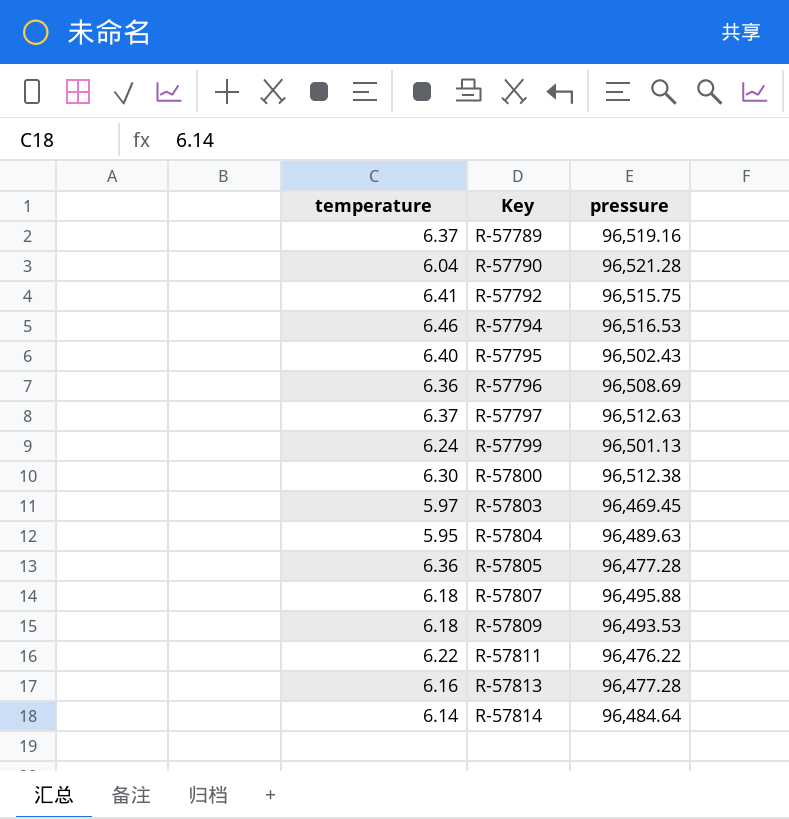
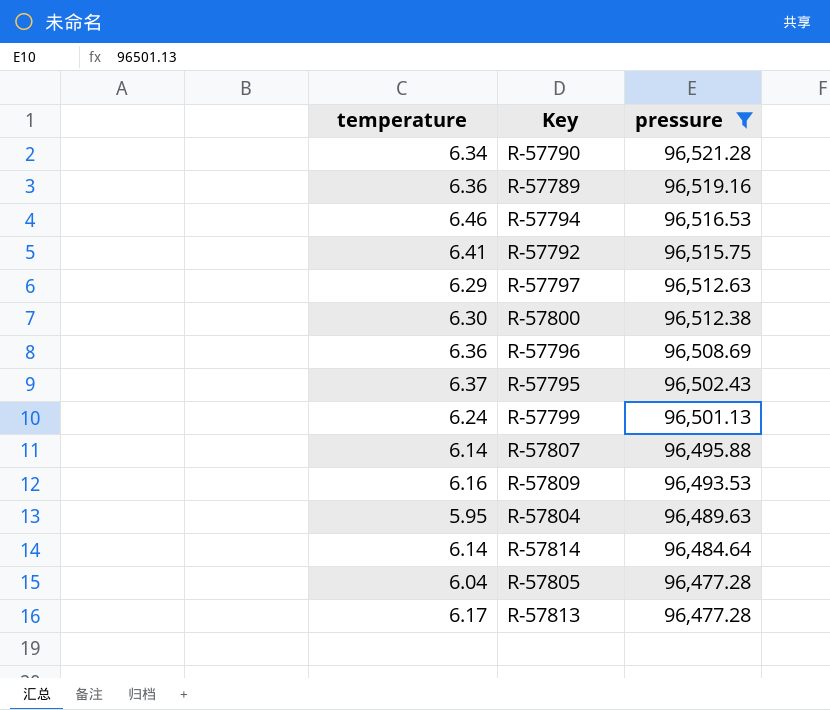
filter: none -> pressure >= 96,477.28
row order: Key ascending -> pressure descending
R-57790 | temperature: 6.04 -> 6.34
R-57789 | temperature: 6.37 -> 6.36
R-57797 | temperature: 6.37 -> 6.29
R-57795 | temperature: 6.40 -> 6.37
R-57807 | temperature: 6.18 -> 6.14
R-57809 | temperature: 6.18 -> 6.16
R-57805 | temperature: 6.36 -> 6.04
R-57813 | temperature: 6.16 -> 6.17

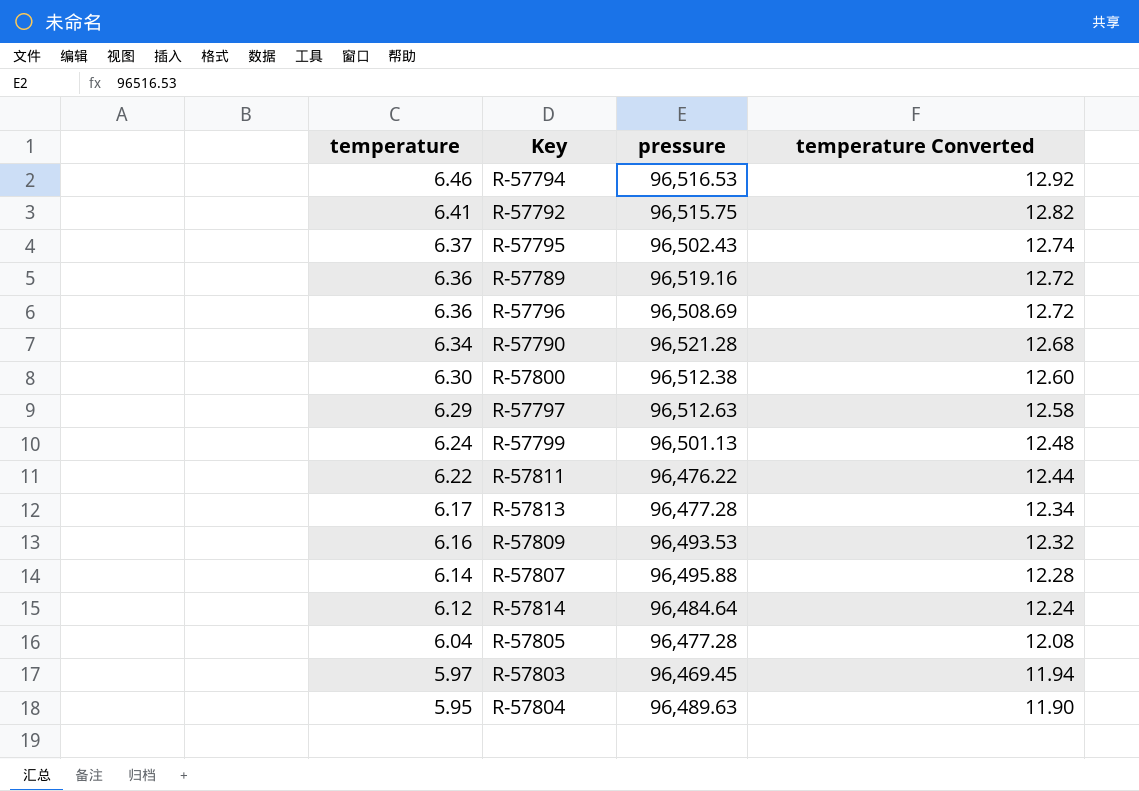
filter: pressure >= 96,477.28 -> none
row order: pressure descending -> temperature descending
column temperature Converted | formula: none -> [temperature] * 2
R-57814 | temperature: 6.14 -> 6.12

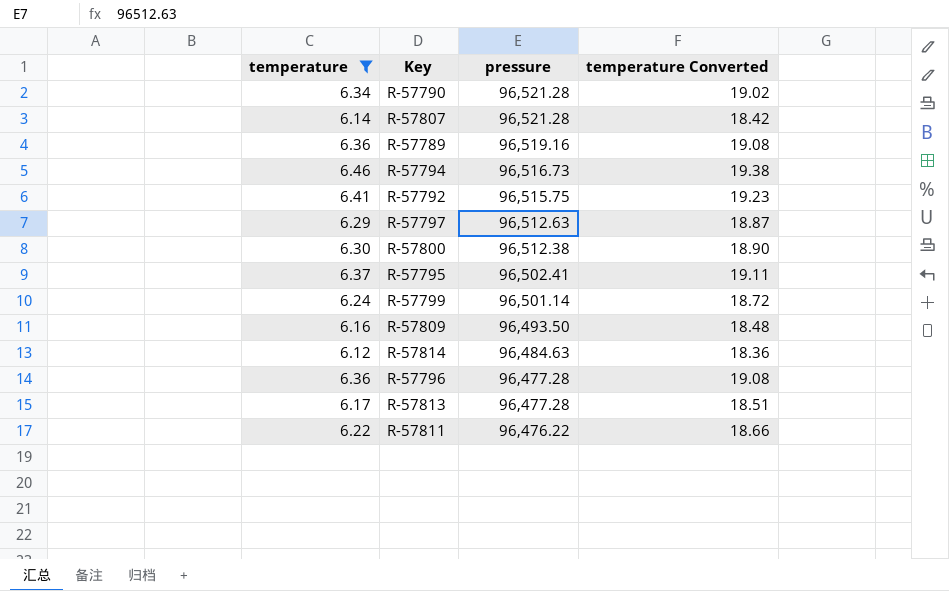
filter: none -> temperature >= 6.12
row order: temperature descending -> pressure descending
column temperature Converted | formula: [temperature] * 2 -> [temperature] * 3
R-57807 | pressure: 96,495.88 -> 96,521.28
R-57794 | pressure: 96,516.53 -> 96,516.73
R-57795 | pressure: 96,502.43 -> 96,502.41
R-57799 | pressure: 96,501.13 -> 96,501.14
R-57809 | pressure: 96,493.53 -> 96,493.50
R-57814 | pressure: 96,484.64 -> 96,484.63
R-57796 | pressure: 96,508.69 -> 96,477.28

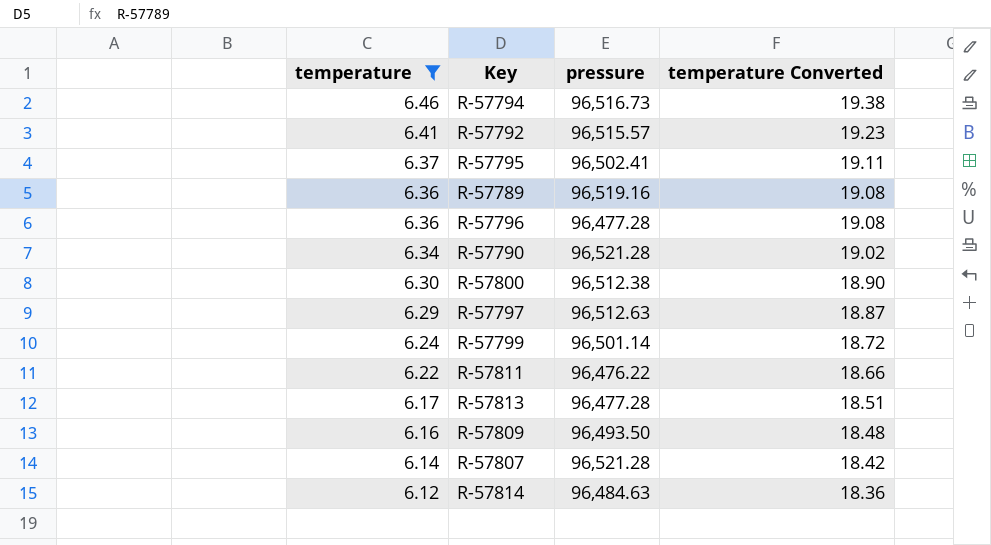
row order: pressure descending -> temperature descending
R-57792 | pressure: 96,515.75 -> 96,515.57

